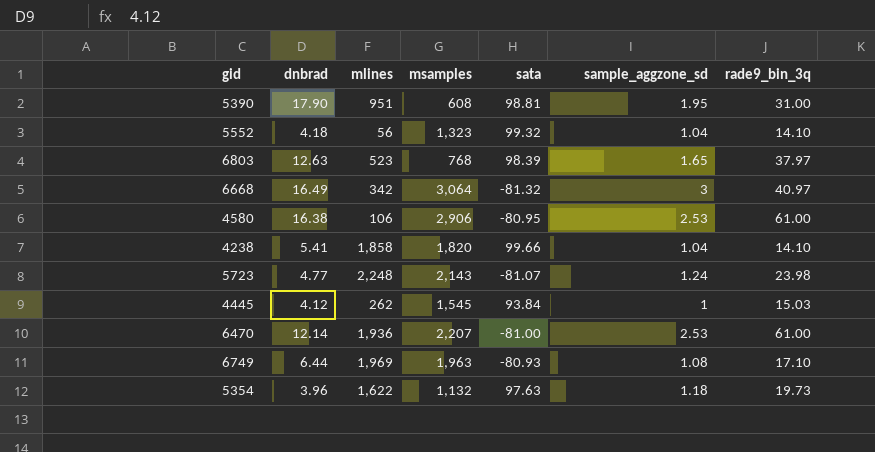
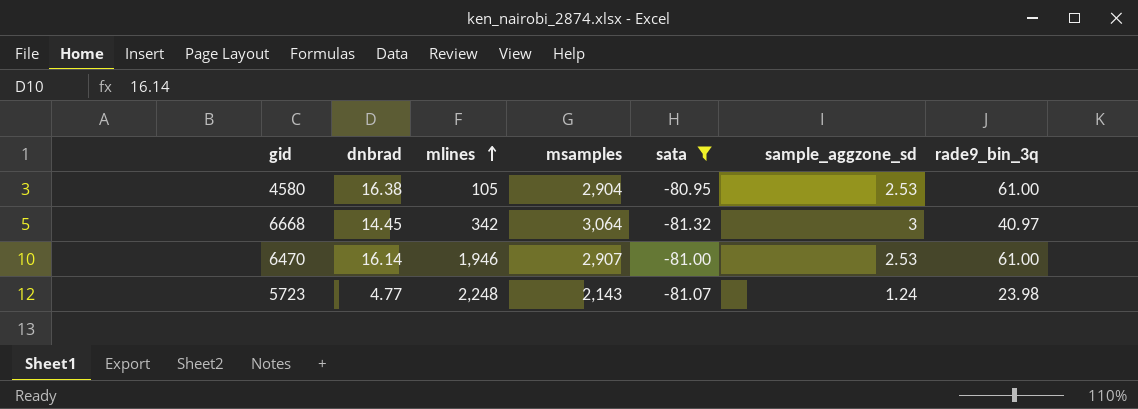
filter: none -> sata <= -80.95
row order: none -> mlines ascending
4580 | mlines: 106 -> 105
4580 | msamples: 2,906 -> 2,904
6668 | dnbrad: 16.49 -> 14.45
6470 | dnbrad: 12.14 -> 16.14
6470 | mlines: 1,936 -> 1,946
6470 | msamples: 2,207 -> 2,907

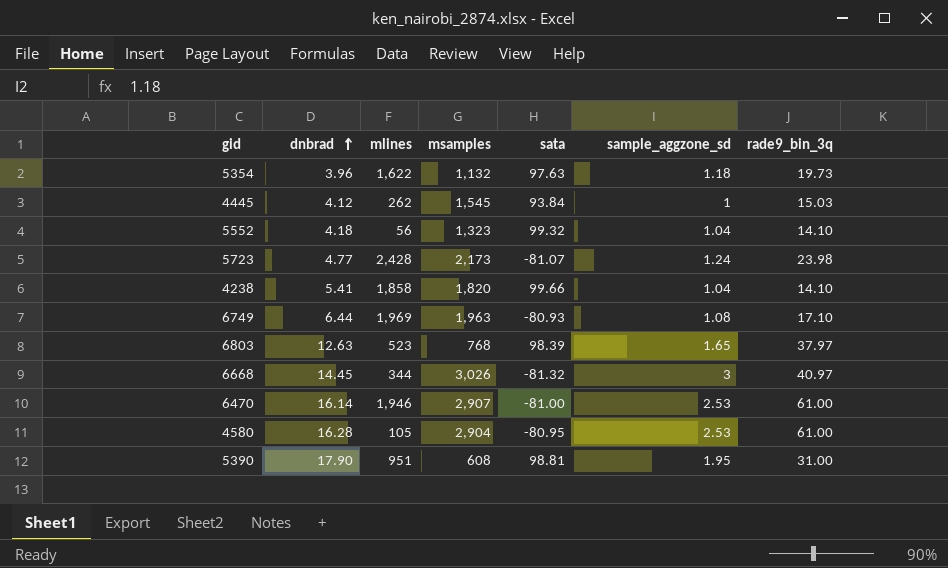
filter: sata <= -80.95 -> none
row order: mlines ascending -> dnbrad ascending
5723 | mlines: 2,248 -> 2,428
5723 | msamples: 2,143 -> 2,173
6668 | mlines: 342 -> 344
6668 | msamples: 3,064 -> 3,026
4580 | dnbrad: 16.38 -> 16.28

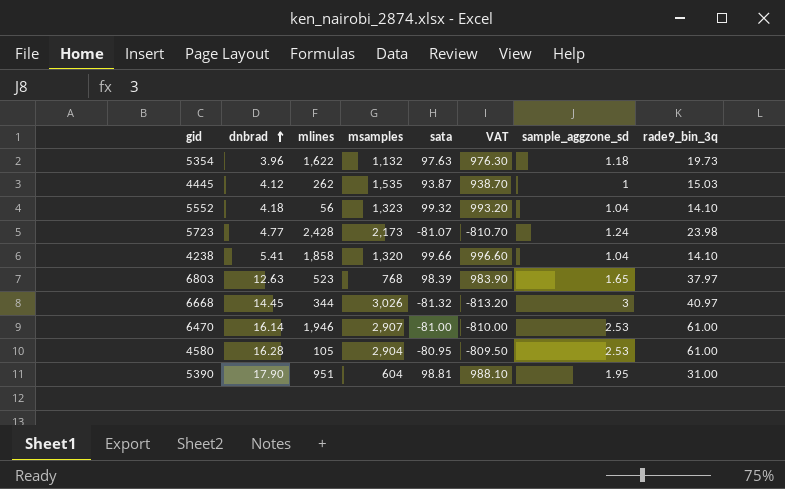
column VAT | formula: none -> [sata] * 10
row 6749: 6.44 | 1,969 | 1,963 | -80.93 | 1.08 | 17.10 -> none
4445 | msamples: 1,545 -> 1,535
4445 | sata: 93.84 -> 93.87
4238 | msamples: 1,820 -> 1,320
5390 | msamples: 608 -> 604

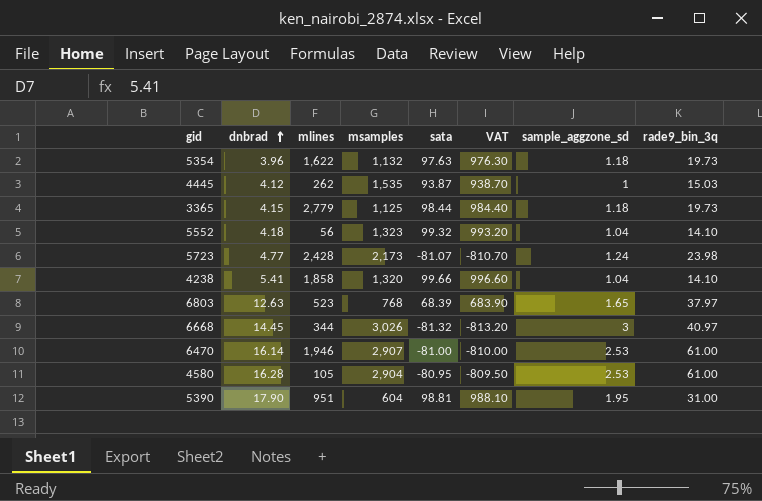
row 3365: none -> 4.15 | 2,779 | 1,125 | 98.44 | 984.40 | 1.18 | 19.73
6803 | sata: 98.39 -> 68.39
6803 | VAT: 983.90 -> 683.90

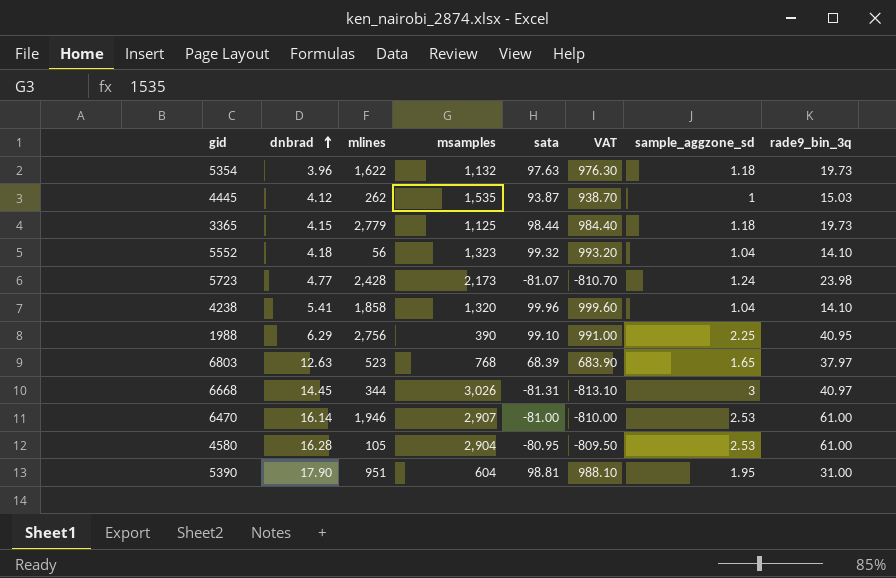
4238 | sata: 99.66 -> 99.96
4238 | VAT: 996.60 -> 999.60
row 1988: none -> 6.29 | 2,756 | 390 | 99.10 | 991.00 | 2.25 | 40.95
6668 | sata: -81.32 -> -81.31
6668 | VAT: -813.20 -> -813.10

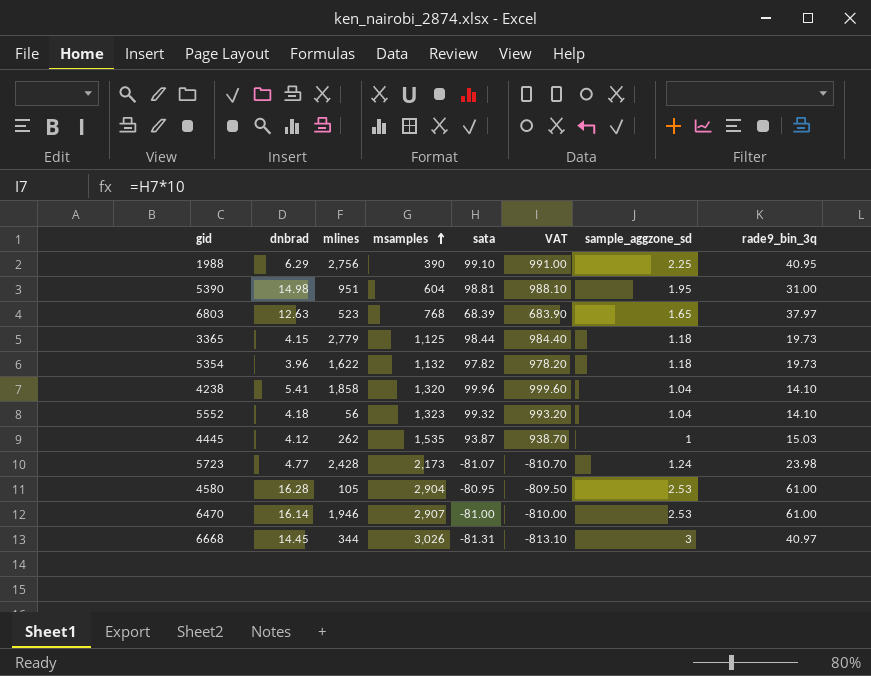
row order: dnbrad ascending -> msamples ascending
5390 | dnbrad: 17.90 -> 14.98
5354 | sata: 97.63 -> 97.82
5354 | VAT: 976.30 -> 978.20

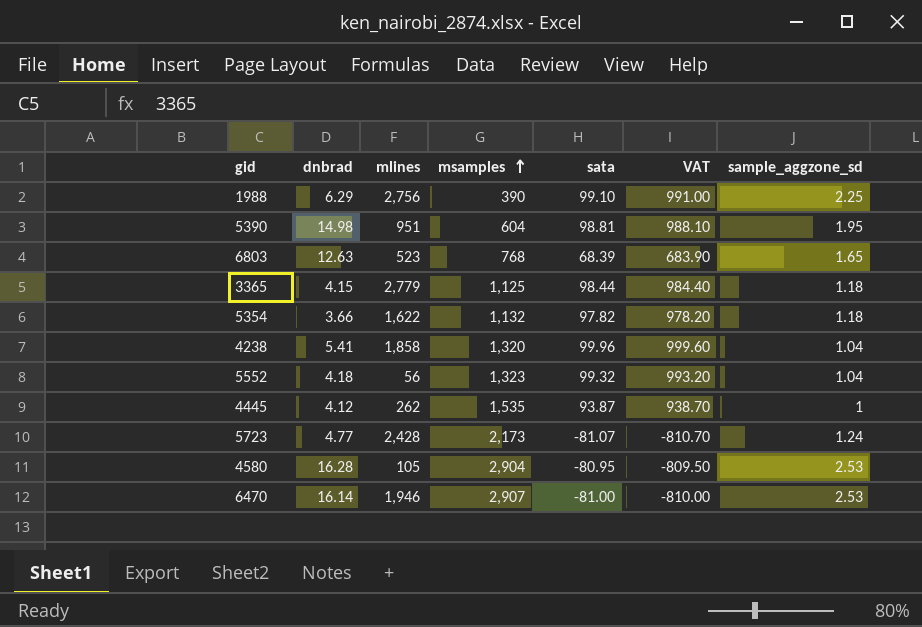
column rade9_bin_3q | position: 8 -> none
row 6668: 14.45 | 344 | 3,026 | -81.31 | -813.10 | 3 | 40.97 -> none
5354 | dnbrad: 3.96 -> 3.66

